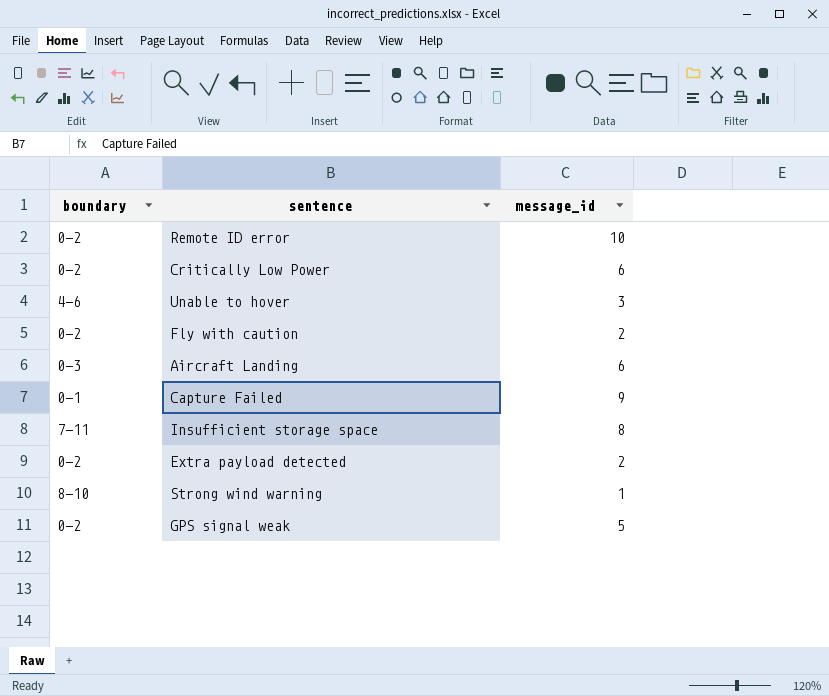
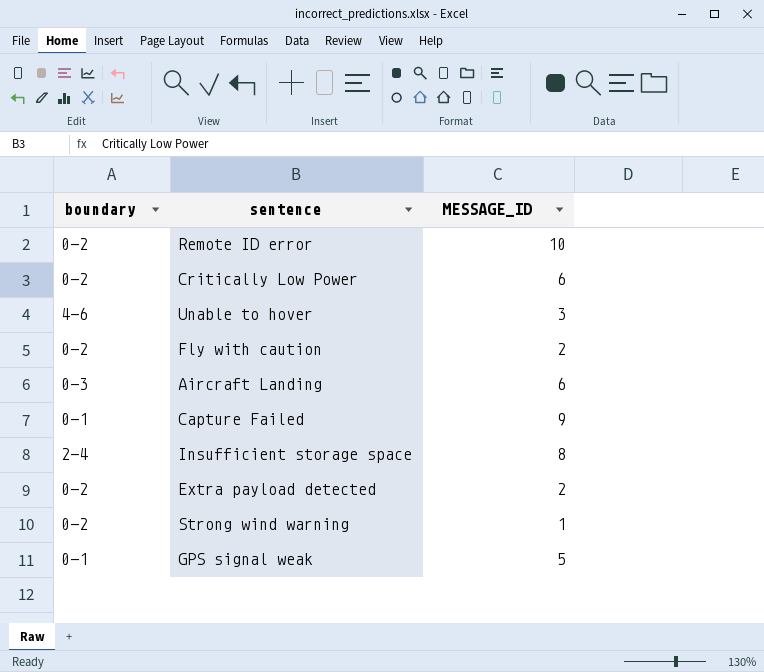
column name: message_id -> MESSAGE_ID
Insufficient storage space | boundary: 7-11 -> 2-4
Strong wind warning | boundary: 8-10 -> 0-2
GPS signal weak | boundary: 0-2 -> 0-1

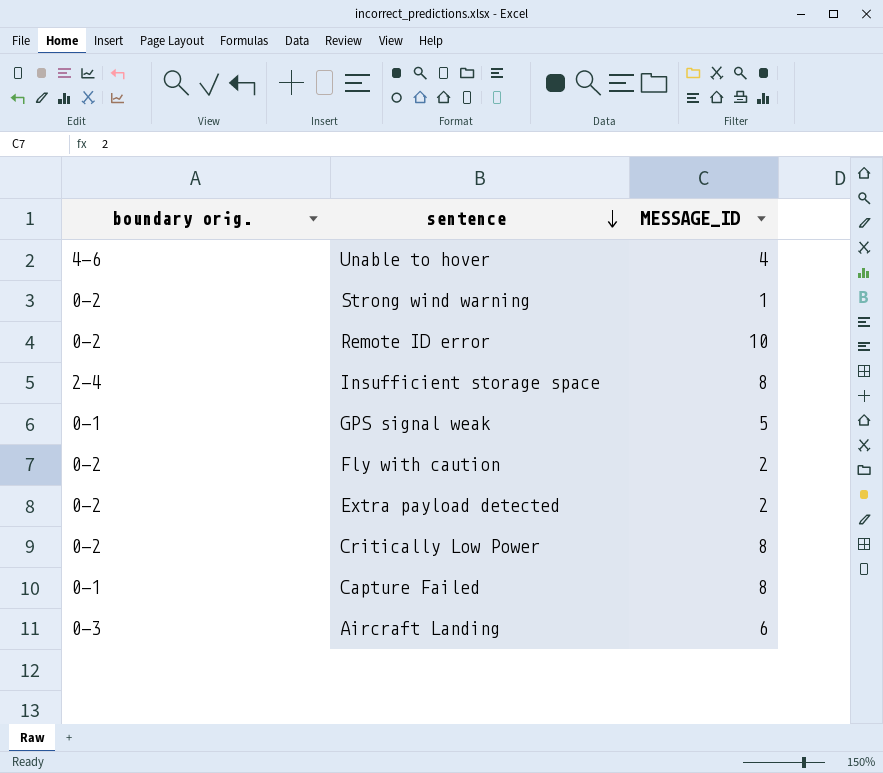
row order: none -> sentence descending
column name: boundary -> boundary orig.
Unable to hover | MESSAGE_ID: 3 -> 4
Critically Low Power | MESSAGE_ID: 6 -> 8
Capture Failed | MESSAGE_ID: 9 -> 8

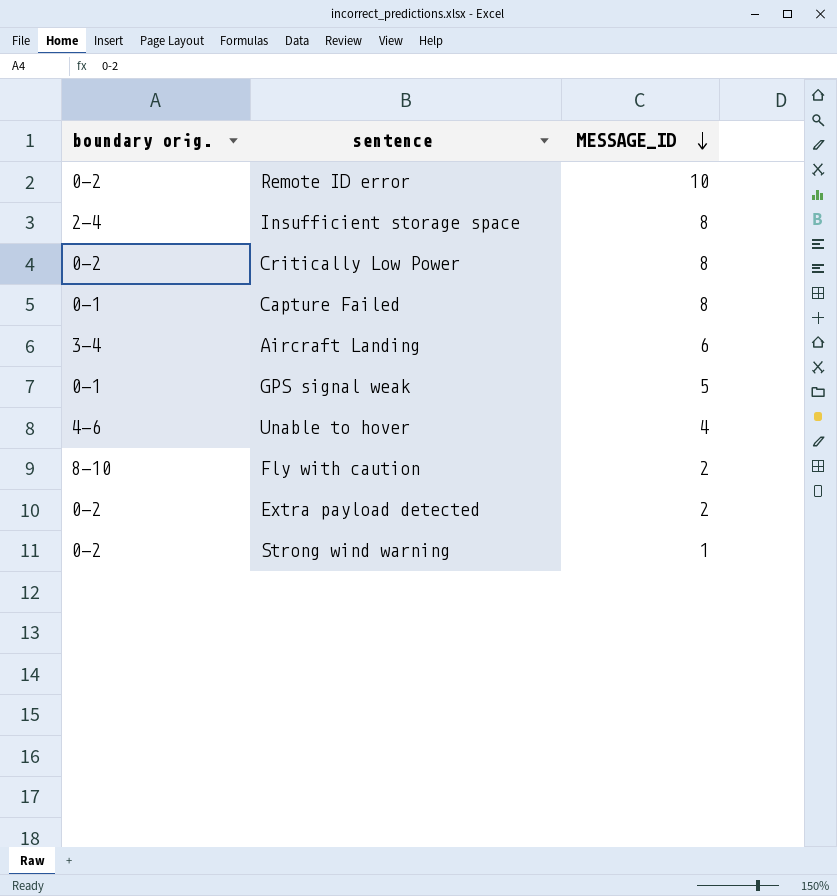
row order: sentence descending -> MESSAGE_ID descending
Aircraft Landing | boundary orig.: 0-3 -> 3-4
Fly with caution | boundary orig.: 0-2 -> 8-10

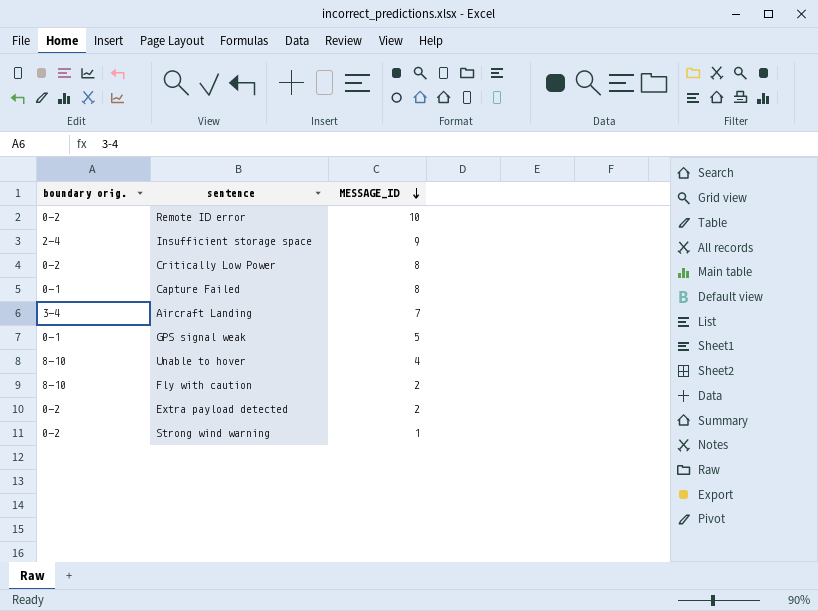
Insufficient storage space | MESSAGE_ID: 8 -> 9
Aircraft Landing | MESSAGE_ID: 6 -> 7
Unable to hover | boundary orig.: 4-6 -> 8-10

